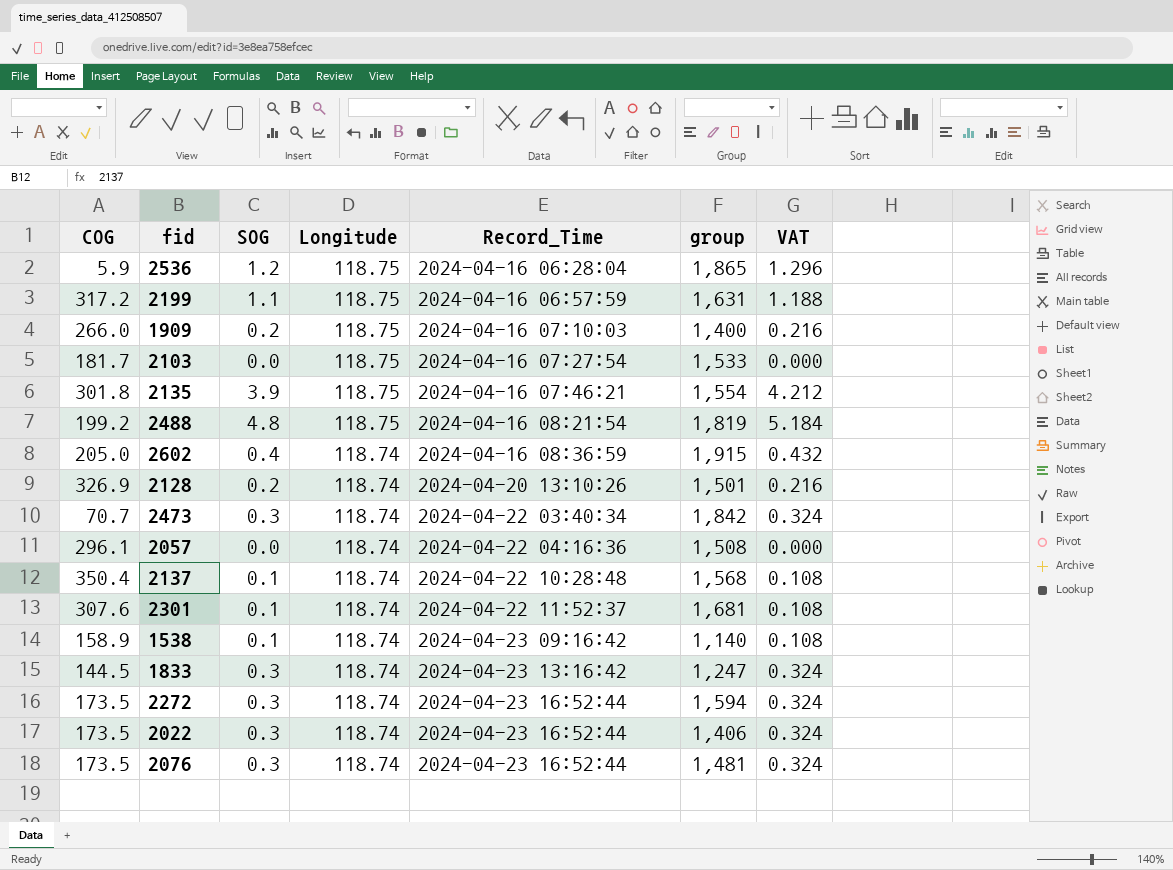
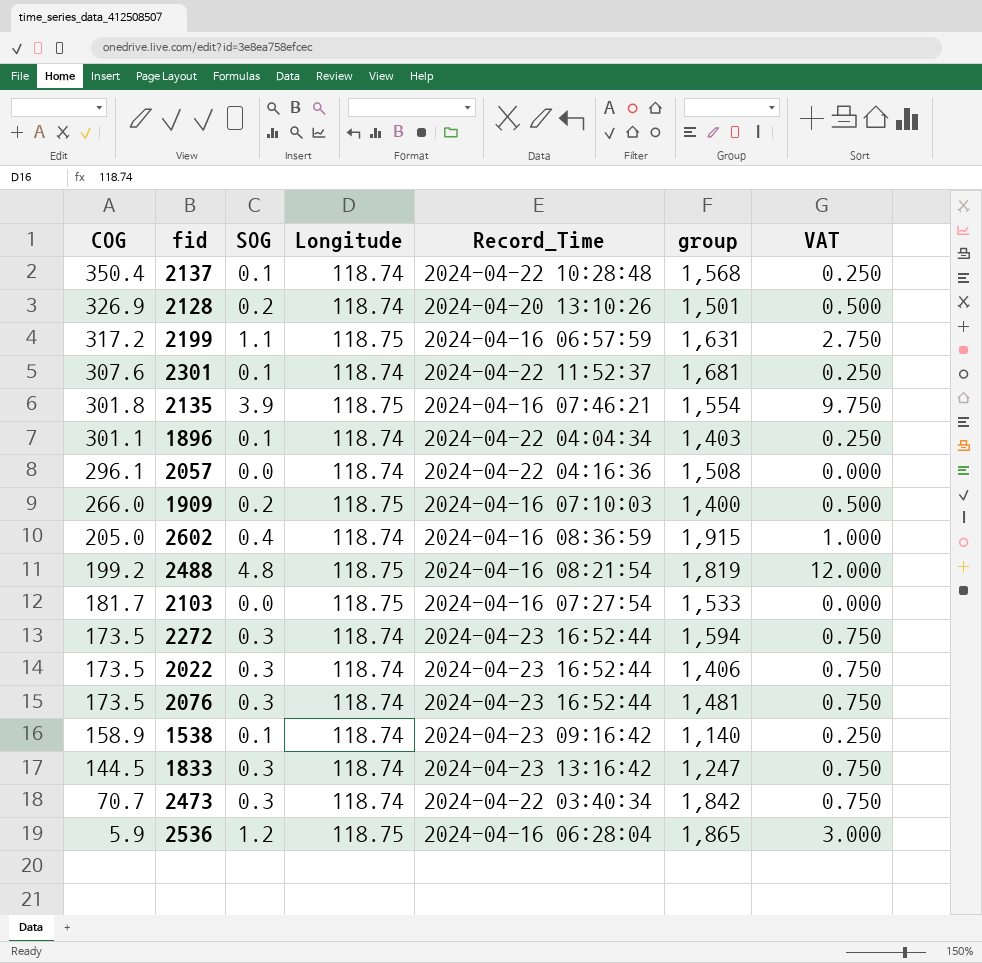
row order: Longitude descending -> COG descending
column VAT | formula: [SOG] * 1.08 -> [SOG] * 2.5
row 1896: none -> 301.1 | 0.1 | 118.74 | 2024-04-22 04:04:34 | 1,403 | 0.250

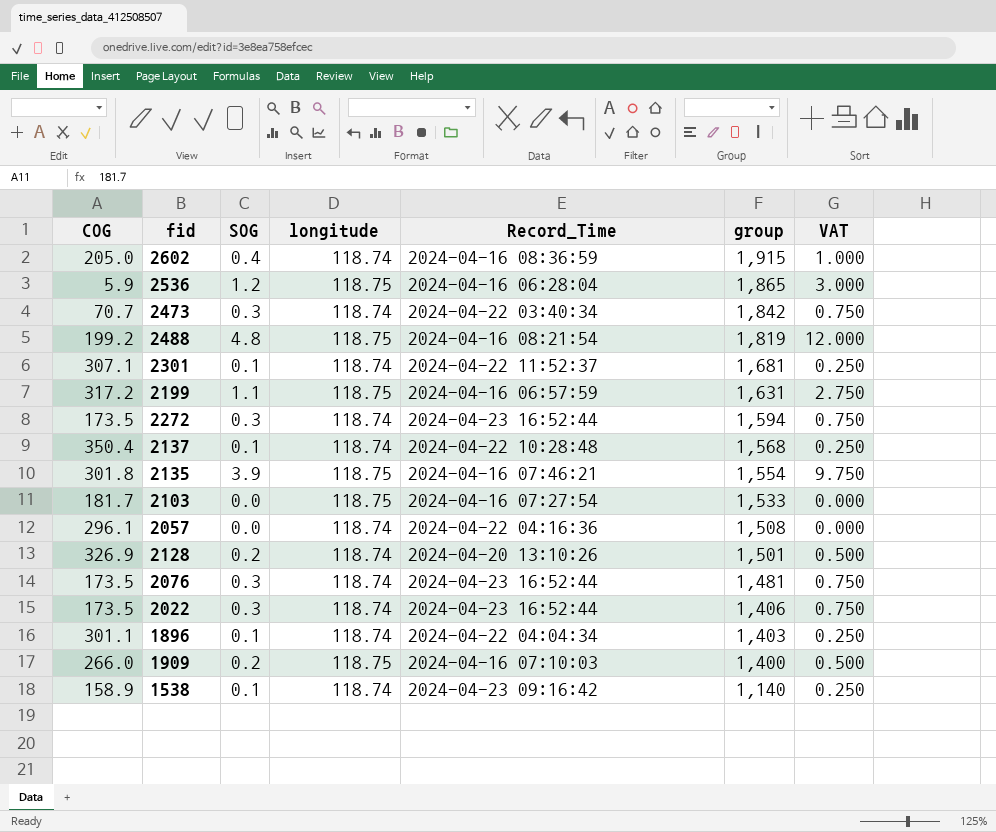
row order: COG descending -> group descending
column name: Longitude -> longitude
row 1833: 144.5 | 0.3 | 118.74 | 2024-04-23 13:16:42 | 1,247 | 0.750 -> none
2301 | COG: 307.6 -> 307.1

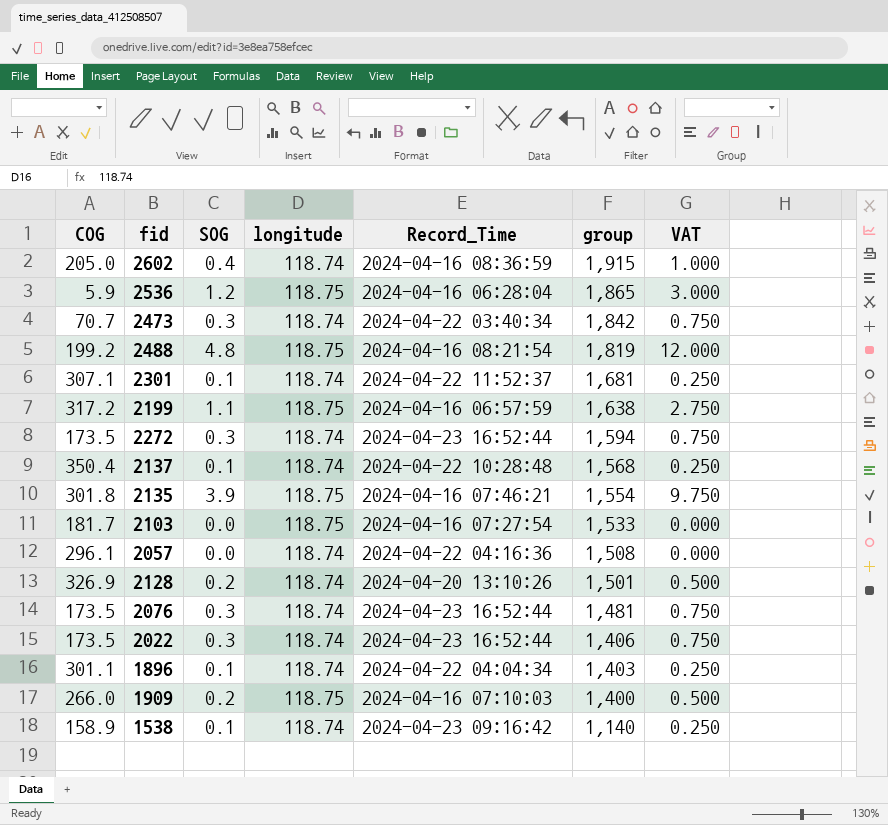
2199 | group: 1,631 -> 1,638

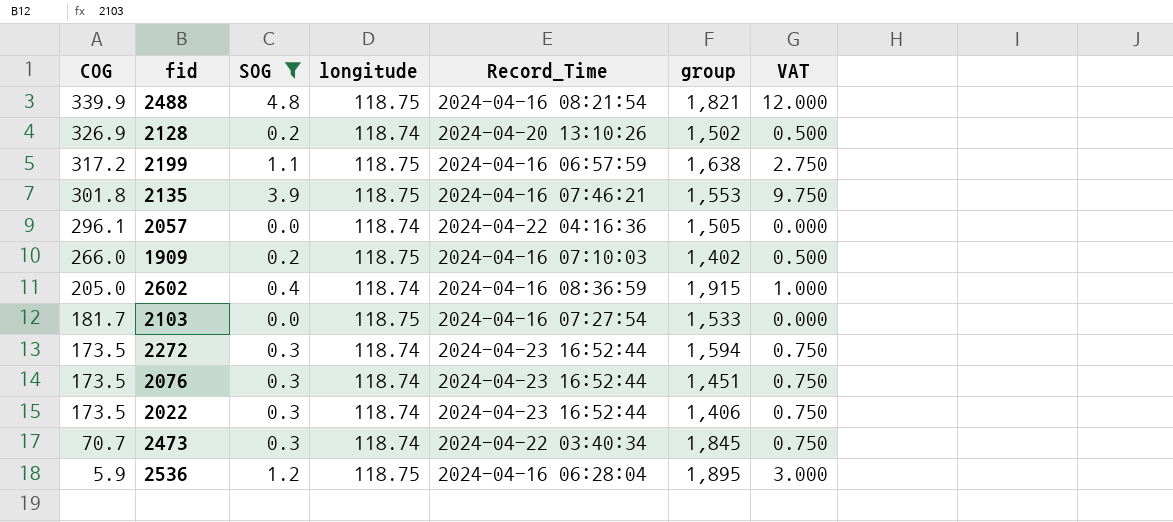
filter: none -> SOG != 0.1
row order: group descending -> COG descending
2488 | COG: 199.2 -> 339.9
2488 | group: 1,819 -> 1,821
2128 | group: 1,501 -> 1,502
2135 | group: 1,554 -> 1,553
2057 | group: 1,508 -> 1,505
1909 | group: 1,400 -> 1,402
2076 | group: 1,481 -> 1,451
2473 | group: 1,842 -> 1,845
2536 | group: 1,865 -> 1,895

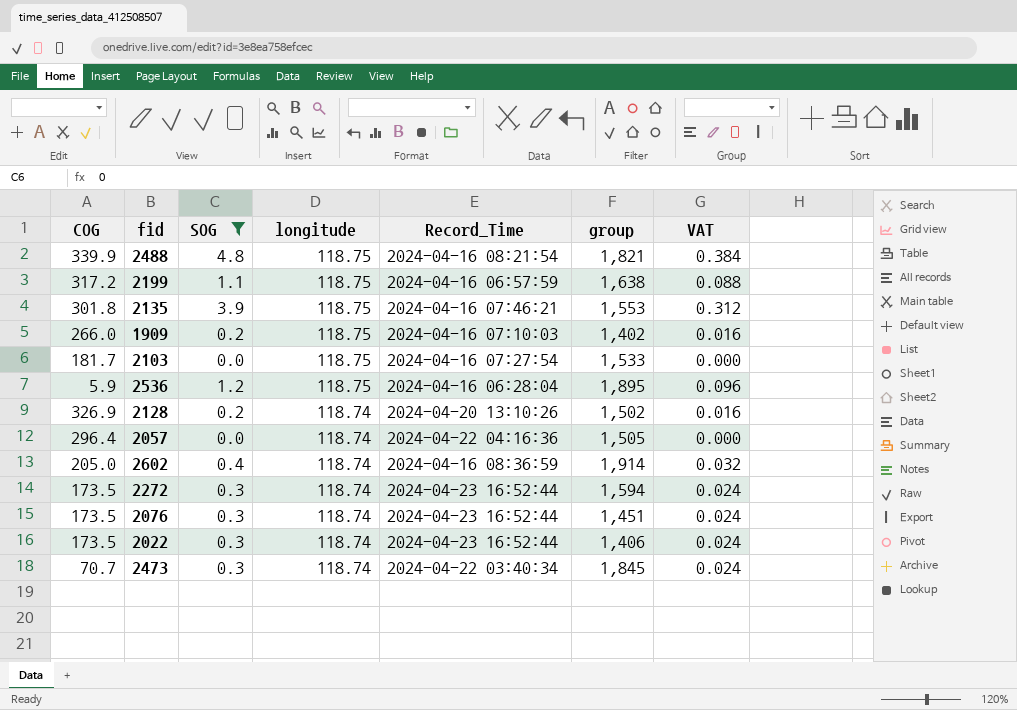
row order: COG descending -> longitude descending
column VAT | formula: [SOG] * 2.5 -> [SOG] * 0.08
2057 | COG: 296.1 -> 296.4
2602 | group: 1,915 -> 1,914

